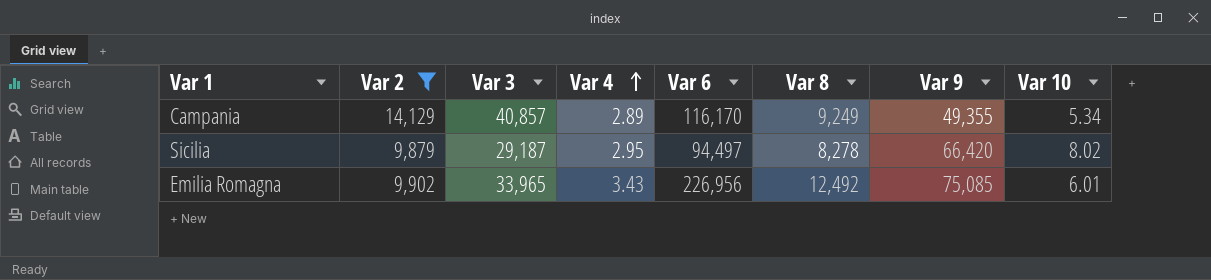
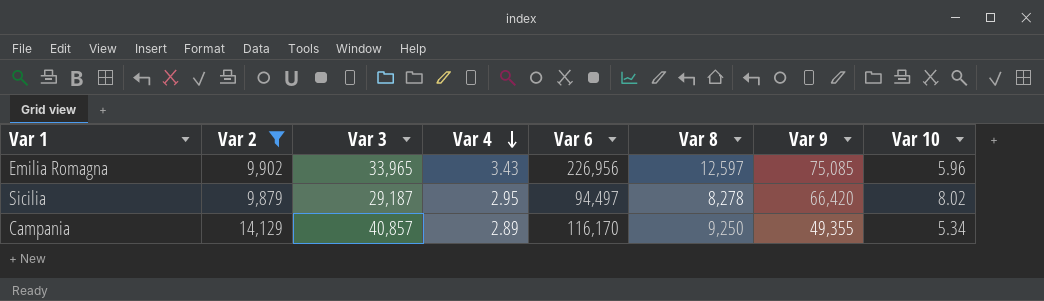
row order: Var 4 ascending -> Var 4 descending
Emilia Romagna | Var 8: 12,492 -> 12,597
Emilia Romagna | Var 10: 6.01 -> 5.96
Campania | Var 8: 9,249 -> 9,250

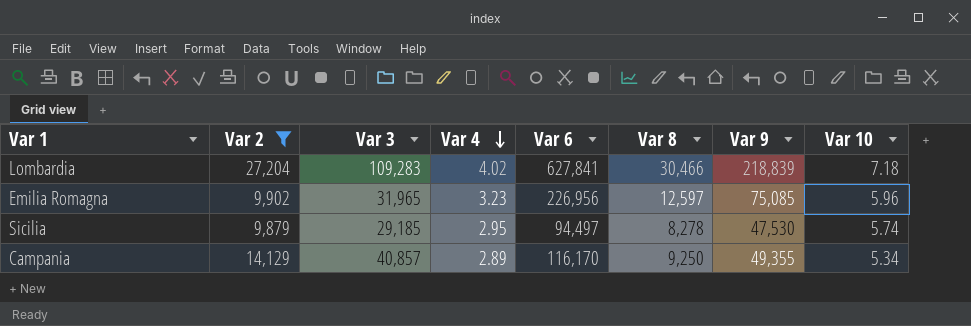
row Lombardia: none -> 27,204 | 109,283 | 4.02 | 627,841 | 30,466 | 218,839 | 7.18
Emilia Romagna | Var 3: 33,965 -> 31,965
Emilia Romagna | Var 4: 3.43 -> 3.23
Sicilia | Var 3: 29,187 -> 29,185
Sicilia | Var 9: 66,420 -> 47,530
Sicilia | Var 10: 8.02 -> 5.74

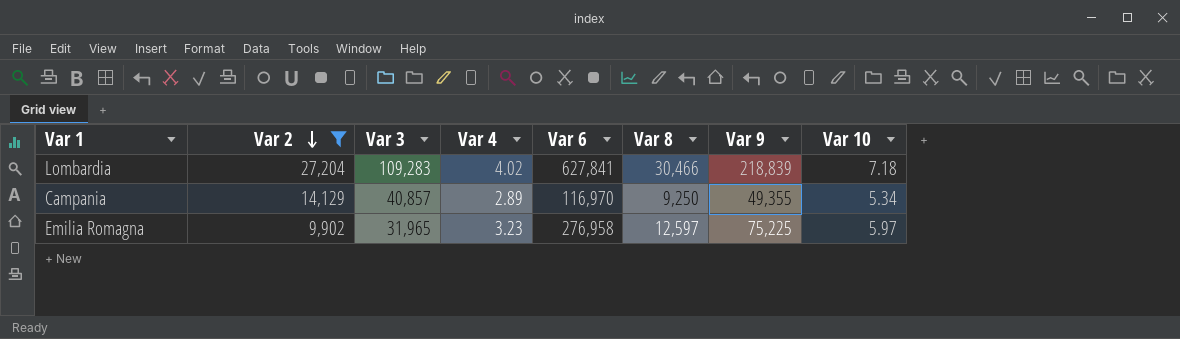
row order: Var 4 descending -> Var 2 descending
row Sicilia: 9,879 | 29,185 | 2.95 | 94,497 | 8,278 | 47,530 | 5.74 -> none
Campania | Var 6: 116,170 -> 116,970
Emilia Romagna | Var 6: 226,956 -> 276,958
Emilia Romagna | Var 9: 75,085 -> 75,225
Emilia Romagna | Var 10: 5.96 -> 5.97

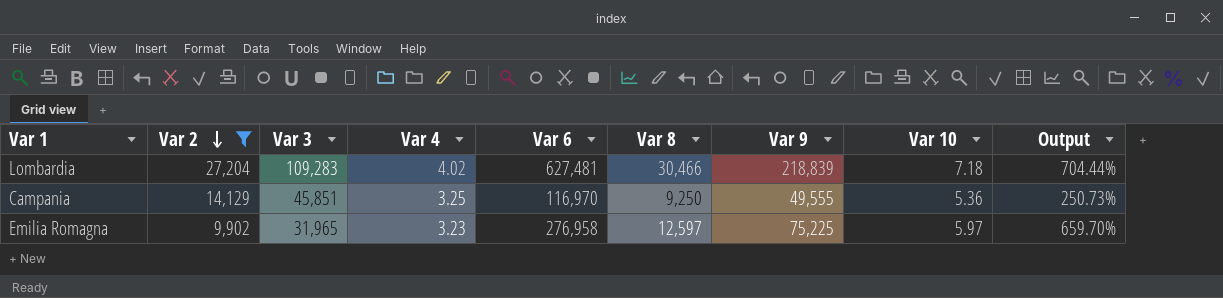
column Output | formula: none -> ([Var 9] - [Var 2]) / [Var 2]
Lombardia | Var 6: 627,841 -> 627,481
Campania | Var 3: 40,857 -> 45,851
Campania | Var 4: 2.89 -> 3.25
Campania | Var 9: 49,355 -> 49,555
Campania | Var 10: 5.34 -> 5.36

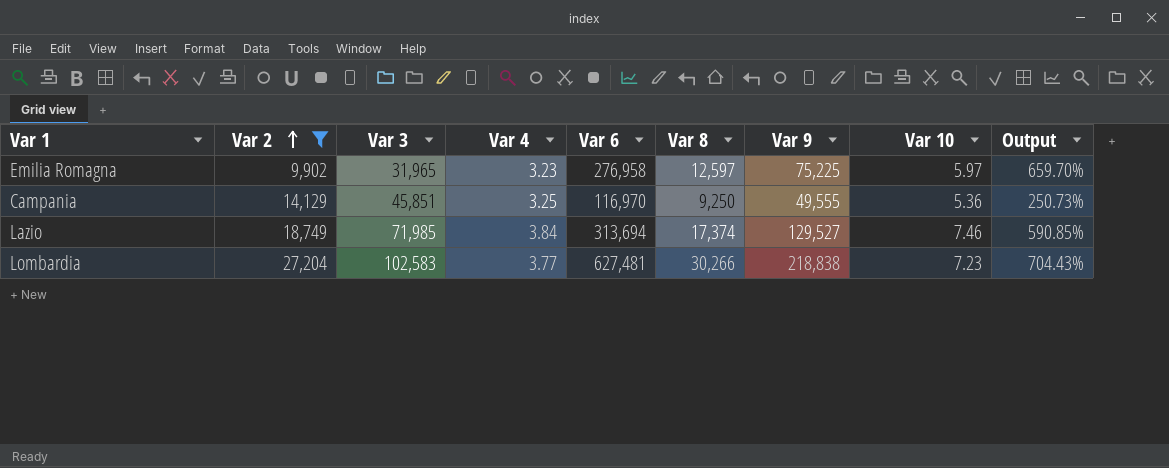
row order: Var 2 descending -> Var 2 ascending
row Lazio: none -> 18,749 | 71,985 | 3.84 | 313,694 | 17,374 | 129,527 | 7.46 | 590.85%
Lombardia | Var 3: 109,283 -> 102,583
Lombardia | Var 4: 4.02 -> 3.77
Lombardia | Var 8: 30,466 -> 30,266
Lombardia | Var 9: 218,839 -> 218,838
Lombardia | Var 10: 7.18 -> 7.23
Lombardia | Output: 704.44% -> 704.43%

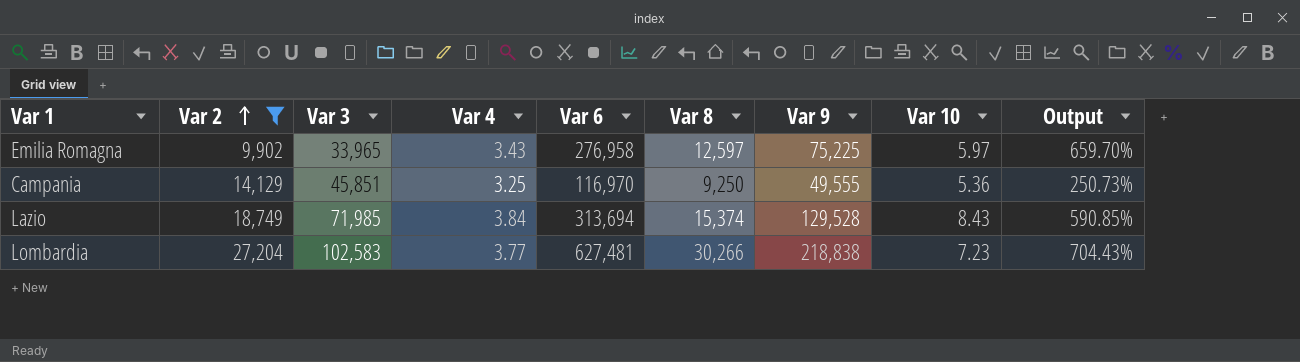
Emilia Romagna | Var 3: 31,965 -> 33,965
Emilia Romagna | Var 4: 3.23 -> 3.43
Lazio | Var 8: 17,374 -> 15,374
Lazio | Var 9: 129,527 -> 129,528
Lazio | Var 10: 7.46 -> 8.43

